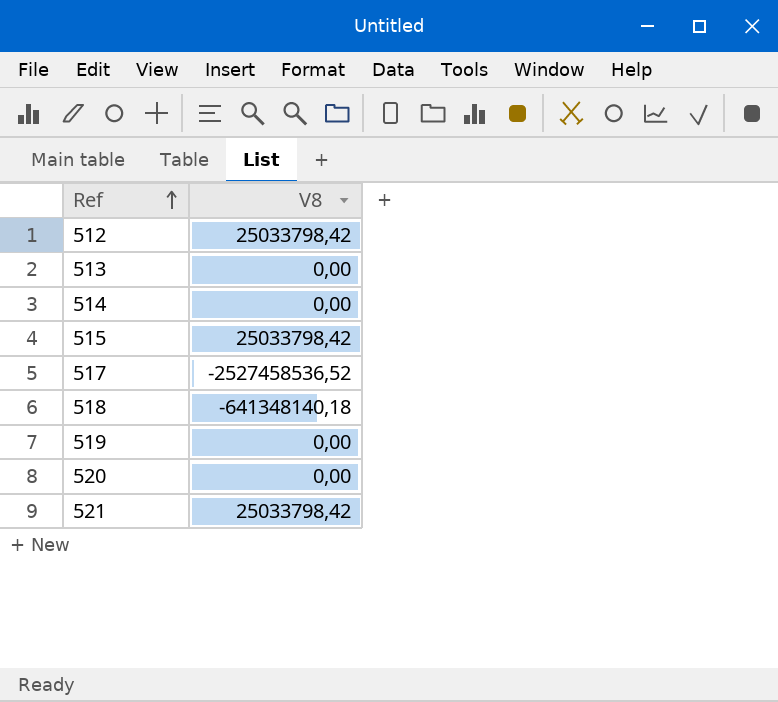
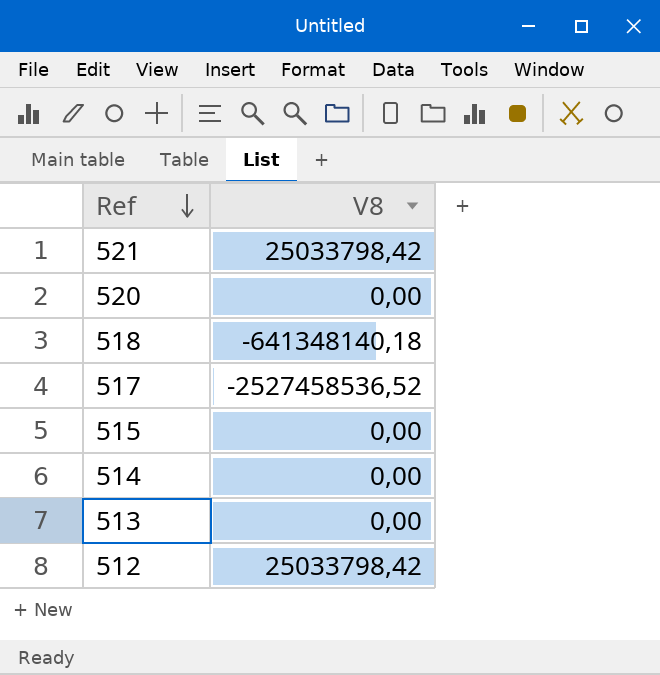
row order: Ref ascending -> Ref descending
row 519: 0,00 -> none
515 | V8: 25033798,42 -> 0,00

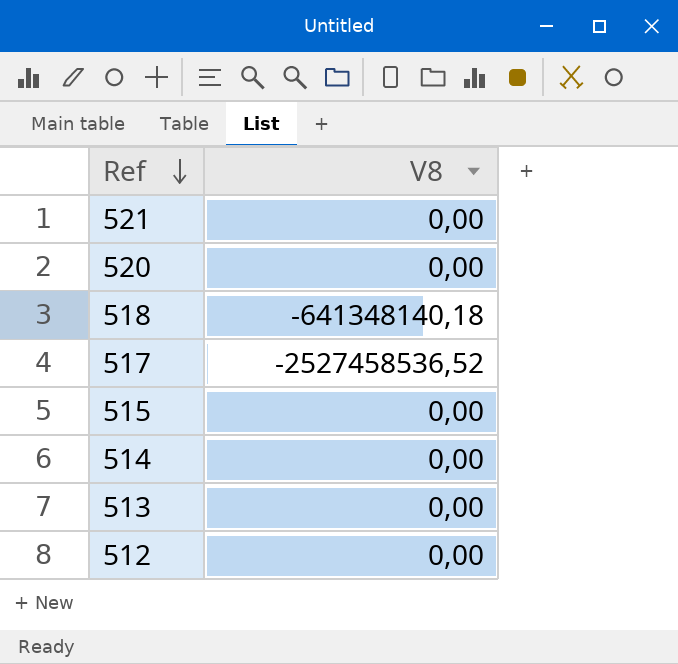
521 | V8: 25033798,42 -> 0,00
512 | V8: 25033798,42 -> 0,00

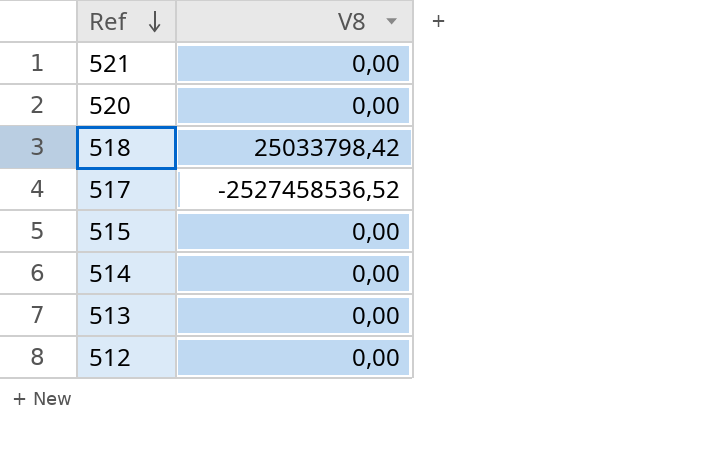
518 | V8: -641348140,18 -> 25033798,42

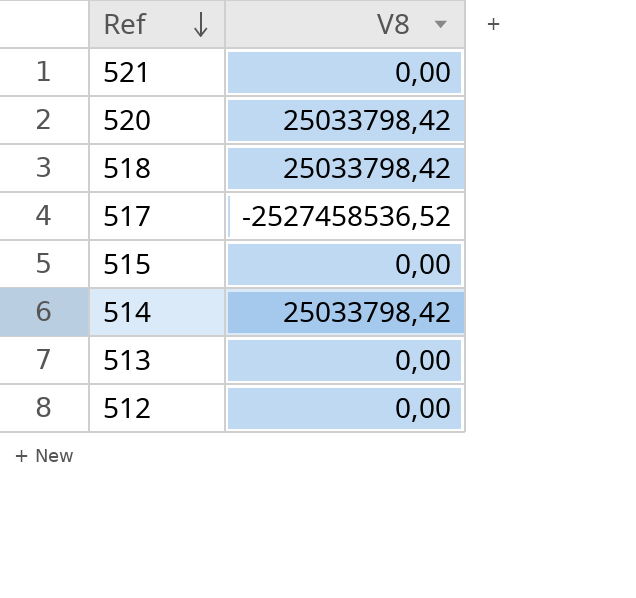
520 | V8: 0,00 -> 25033798,42
514 | V8: 0,00 -> 25033798,42

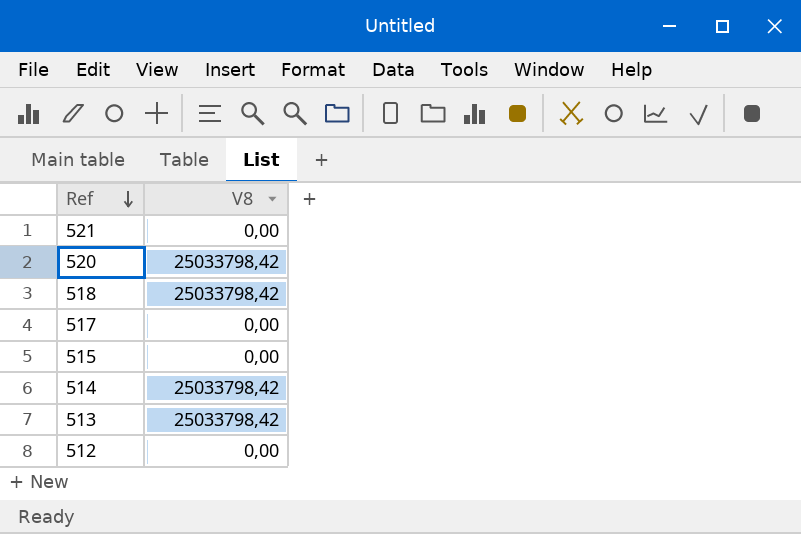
517 | V8: -2527458536,52 -> 0,00
513 | V8: 0,00 -> 25033798,42

